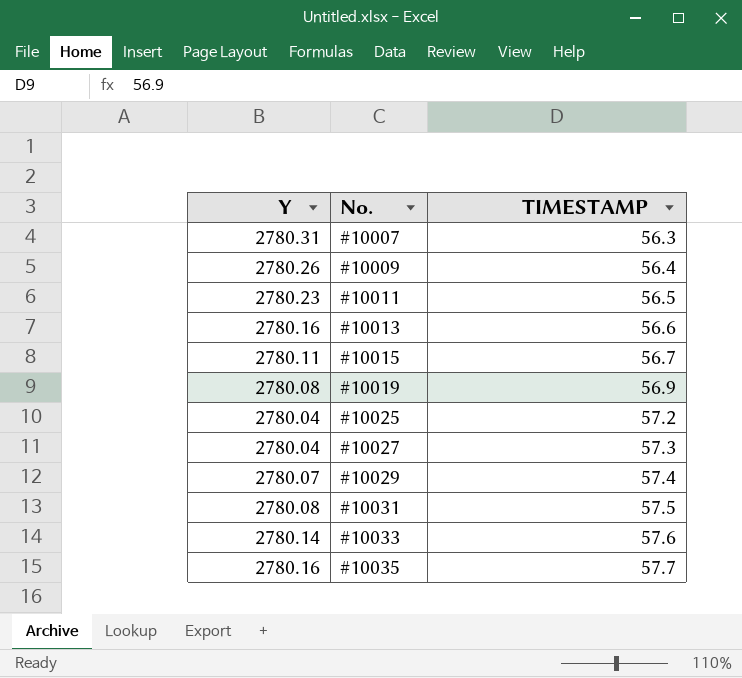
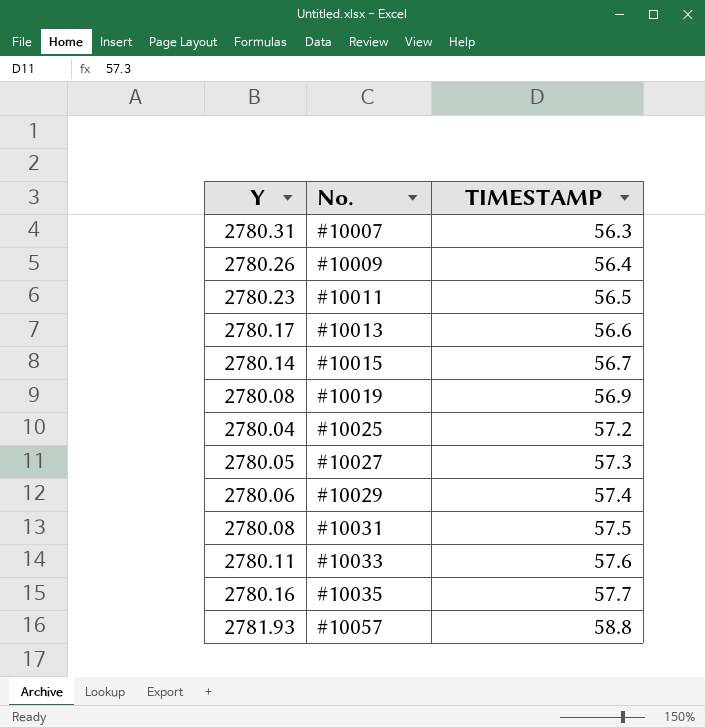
#10013 | Y: 2780.16 -> 2780.17
#10015 | Y: 2780.11 -> 2780.14
#10027 | Y: 2780.04 -> 2780.05
#10029 | Y: 2780.07 -> 2780.06
#10033 | Y: 2780.14 -> 2780.11
row #10057: none -> 2781.93 | 58.8

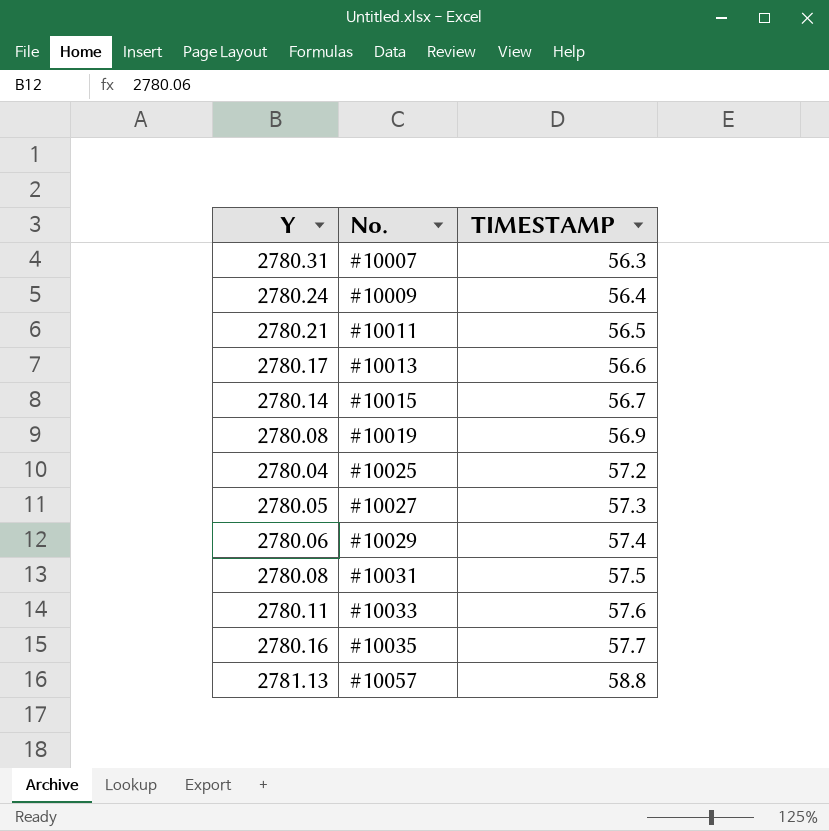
#10009 | Y: 2780.26 -> 2780.24
#10011 | Y: 2780.23 -> 2780.21
#10057 | Y: 2781.93 -> 2781.13

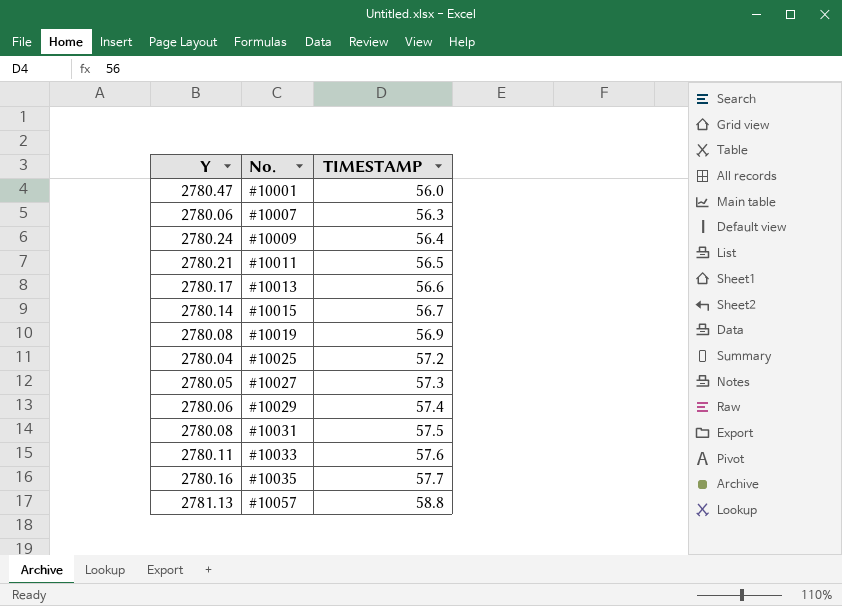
row #10001: none -> 2780.47 | 56.0
#10007 | Y: 2780.31 -> 2780.06

